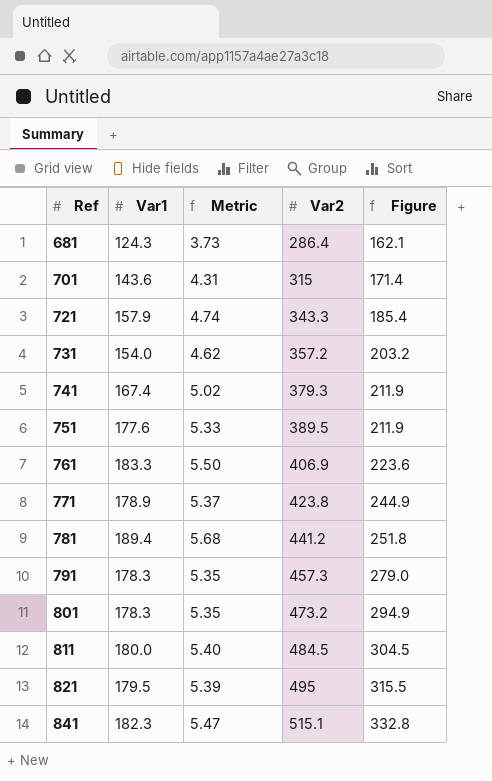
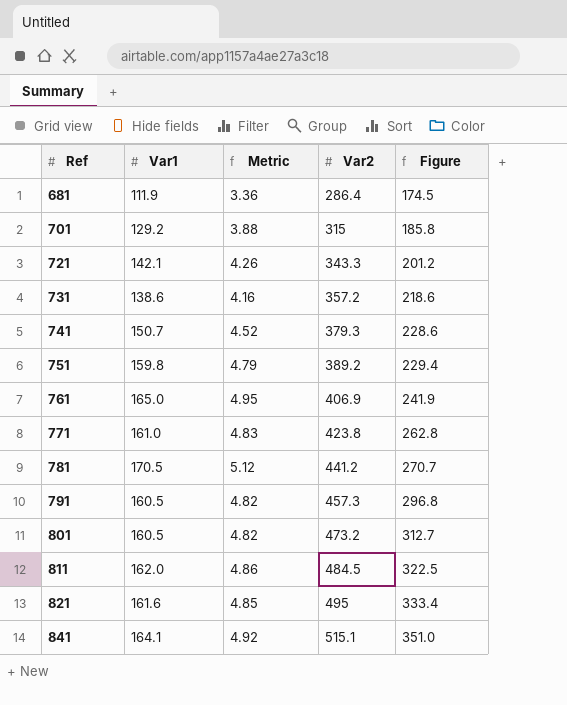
681 | Var1: 124.3 -> 111.9
681 | Metric: 3.73 -> 3.36
681 | Figure: 162.1 -> 174.5
701 | Var1: 143.6 -> 129.2
701 | Metric: 4.31 -> 3.88
701 | Figure: 171.4 -> 185.8
721 | Var1: 157.9 -> 142.1
721 | Metric: 4.74 -> 4.26
721 | Figure: 185.4 -> 201.2
731 | Var1: 154.0 -> 138.6
731 | Metric: 4.62 -> 4.16
731 | Figure: 203.2 -> 218.6
741 | Var1: 167.4 -> 150.7
741 | Metric: 5.02 -> 4.52
741 | Figure: 211.9 -> 228.6
751 | Var1: 177.6 -> 159.8
751 | Metric: 5.33 -> 4.79
751 | Var2: 389.5 -> 389.2
751 | Figure: 211.9 -> 229.4
761 | Var1: 183.3 -> 165.0
761 | Metric: 5.50 -> 4.95
761 | Figure: 223.6 -> 241.9
771 | Var1: 178.9 -> 161.0
771 | Metric: 5.37 -> 4.83
771 | Figure: 244.9 -> 262.8
781 | Var1: 189.4 -> 170.5
781 | Metric: 5.68 -> 5.12
781 | Figure: 251.8 -> 270.7
791 | Var1: 178.3 -> 160.5
791 | Metric: 5.35 -> 4.82
791 | Figure: 279.0 -> 296.8
801 | Var1: 178.3 -> 160.5
801 | Metric: 5.35 -> 4.82
801 | Figure: 294.9 -> 312.7
811 | Var1: 180.0 -> 162.0
811 | Metric: 5.40 -> 4.86
811 | Figure: 304.5 -> 322.5
821 | Var1: 179.5 -> 161.6
821 | Metric: 5.39 -> 4.85
821 | Figure: 315.5 -> 333.4
841 | Var1: 182.3 -> 164.1
841 | Metric: 5.47 -> 4.92
841 | Figure: 332.8 -> 351.0

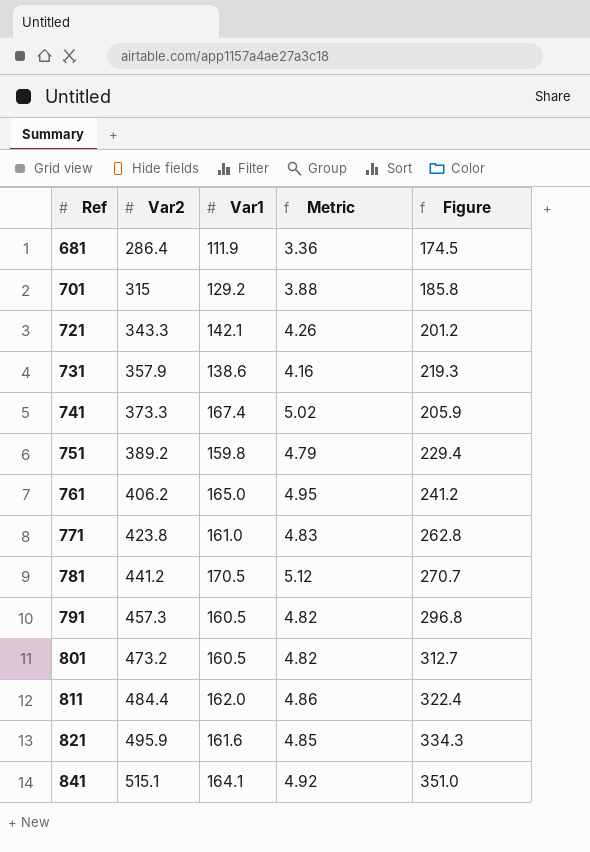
column Var2 | position: 4 -> 2
731 | Var2: 357.2 -> 357.9
731 | Figure: 218.6 -> 219.3
741 | Var2: 379.3 -> 373.3
741 | Var1: 150.7 -> 167.4
741 | Metric: 4.52 -> 5.02
741 | Figure: 228.6 -> 205.9
761 | Var2: 406.9 -> 406.2
761 | Figure: 241.9 -> 241.2
811 | Var2: 484.5 -> 484.4
811 | Figure: 322.5 -> 322.4
821 | Var2: 495 -> 495.9
821 | Figure: 333.4 -> 334.3

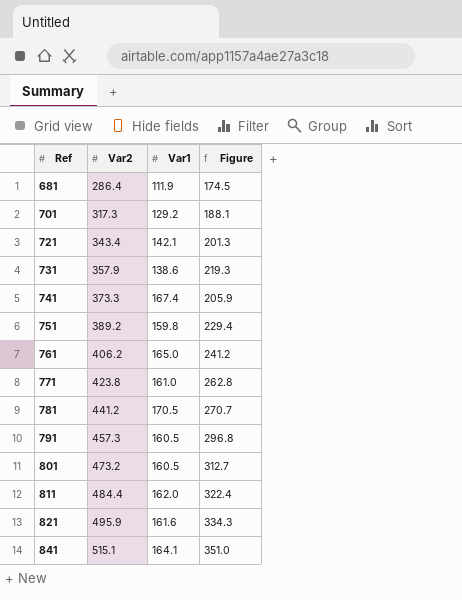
column Metric | formula: [Var1] * 0.03 -> none
701 | Var2: 315 -> 317.3
701 | Figure: 185.8 -> 188.1
721 | Var2: 343.3 -> 343.4
721 | Figure: 201.2 -> 201.3

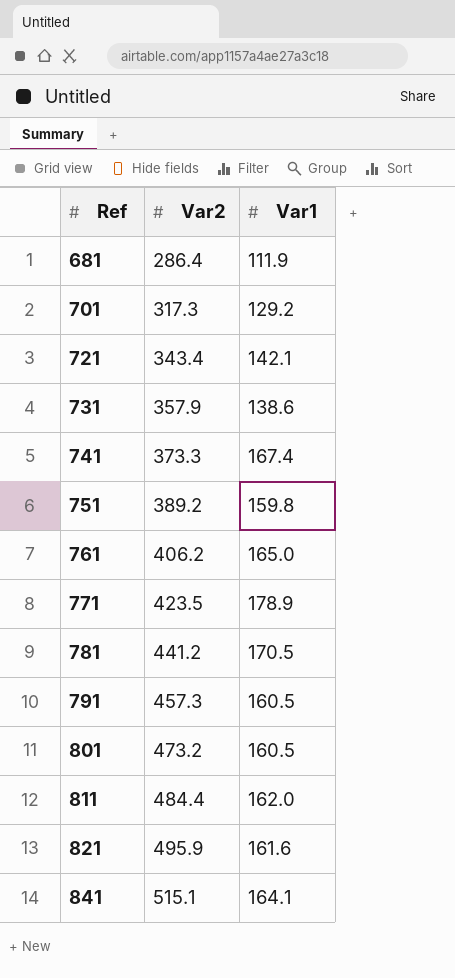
column Figure | formula: [Var2] - [Var1] -> none
771 | Var2: 423.8 -> 423.5
771 | Var1: 161.0 -> 178.9

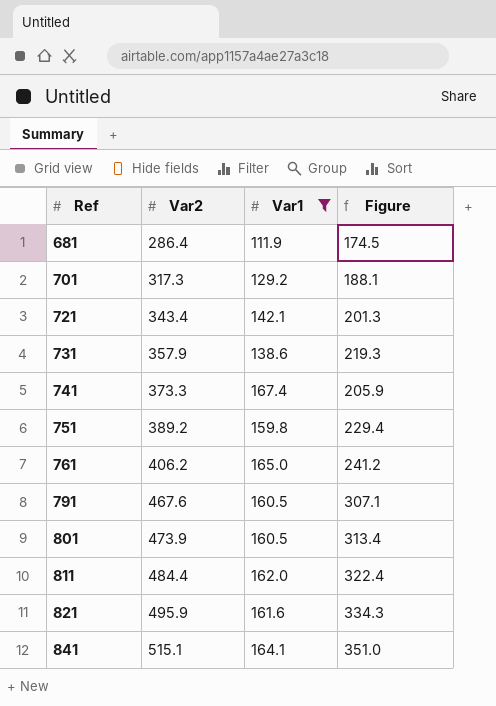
filter: none -> Var1 <= 167.4
column Figure | formula: none -> [Var2] - [Var1]
791 | Var2: 457.3 -> 467.6
801 | Var2: 473.2 -> 473.9

